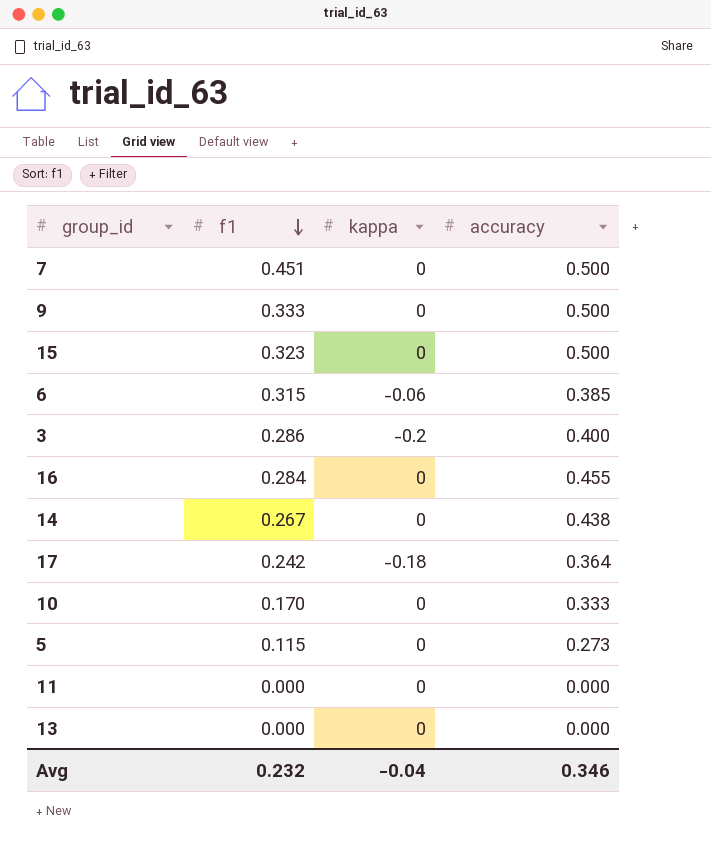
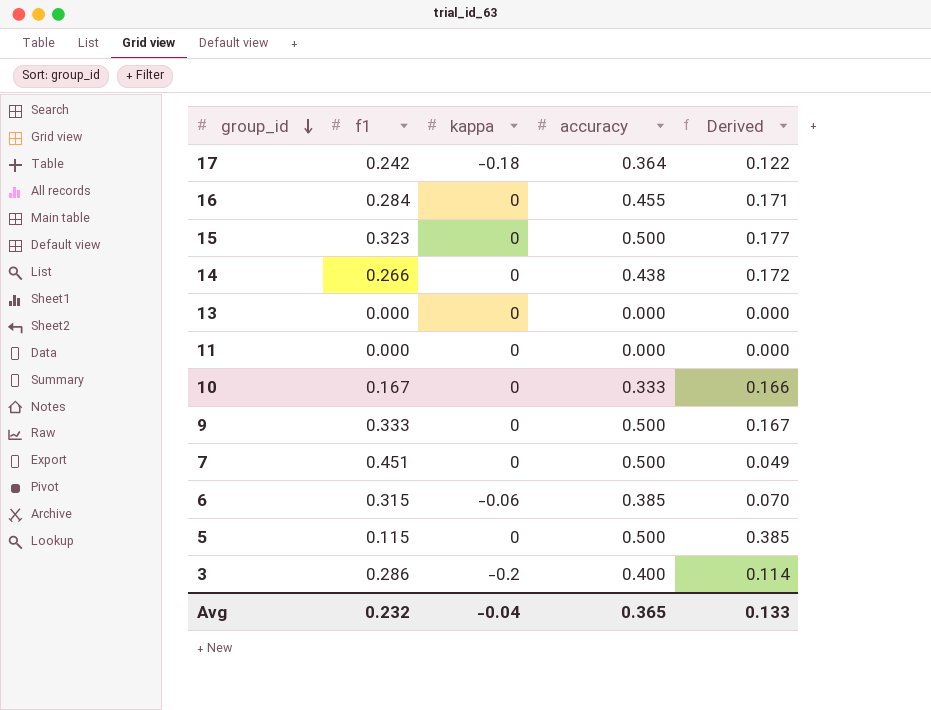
row order: f1 descending -> group_id descending
column Derived | formula: none -> [accuracy] - [f1]
14 | f1: 0.267 -> 0.266
10 | f1: 0.170 -> 0.167
5 | accuracy: 0.273 -> 0.500
Avg | accuracy: 0.346 -> 0.365

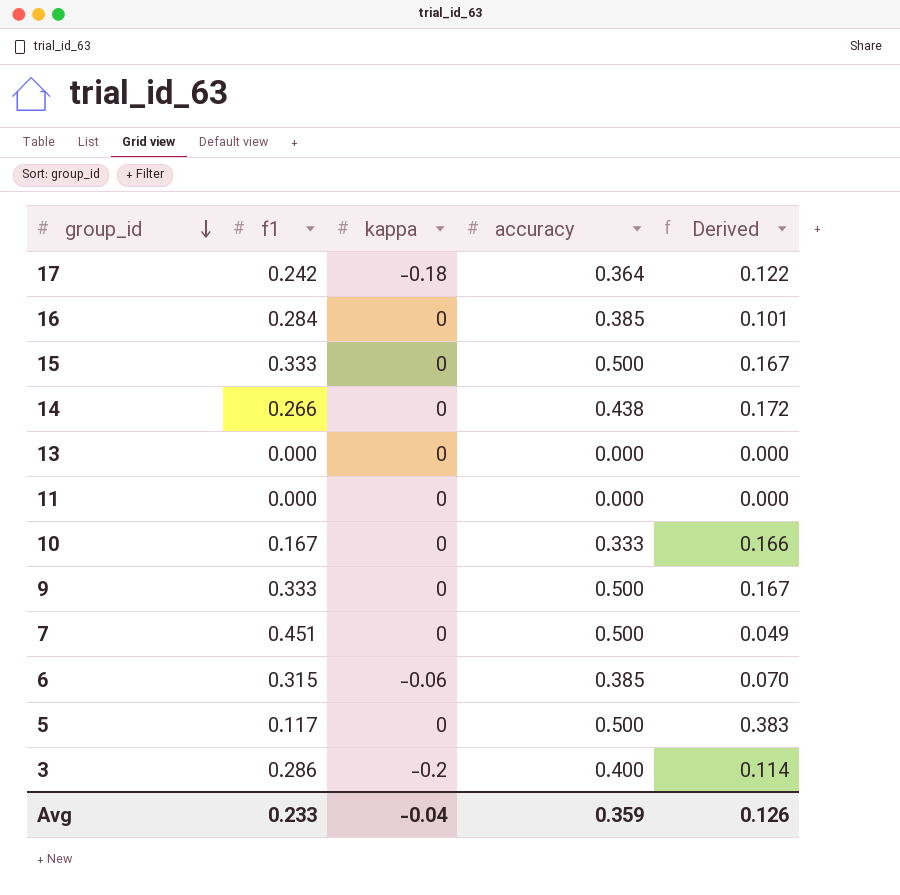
16 | accuracy: 0.455 -> 0.385
16 | Derived: 0.171 -> 0.101
15 | f1: 0.323 -> 0.333
15 | Derived: 0.177 -> 0.167
5 | f1: 0.115 -> 0.117
5 | Derived: 0.385 -> 0.383
Avg | f1: 0.232 -> 0.233
Avg | accuracy: 0.365 -> 0.359
Avg | Derived: 0.133 -> 0.126

